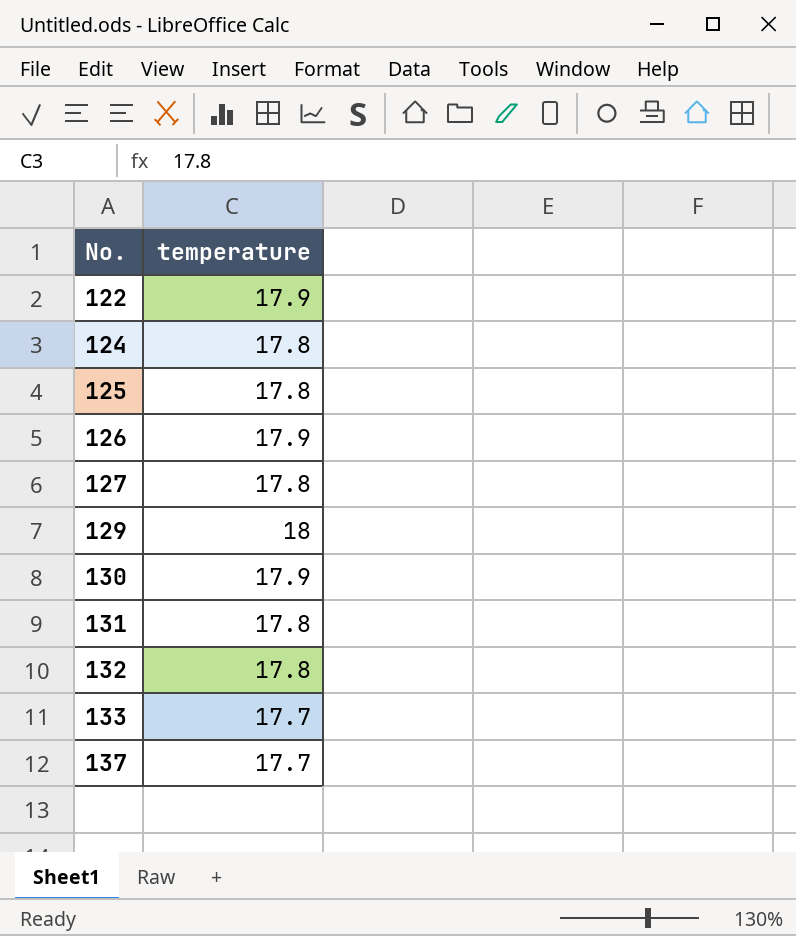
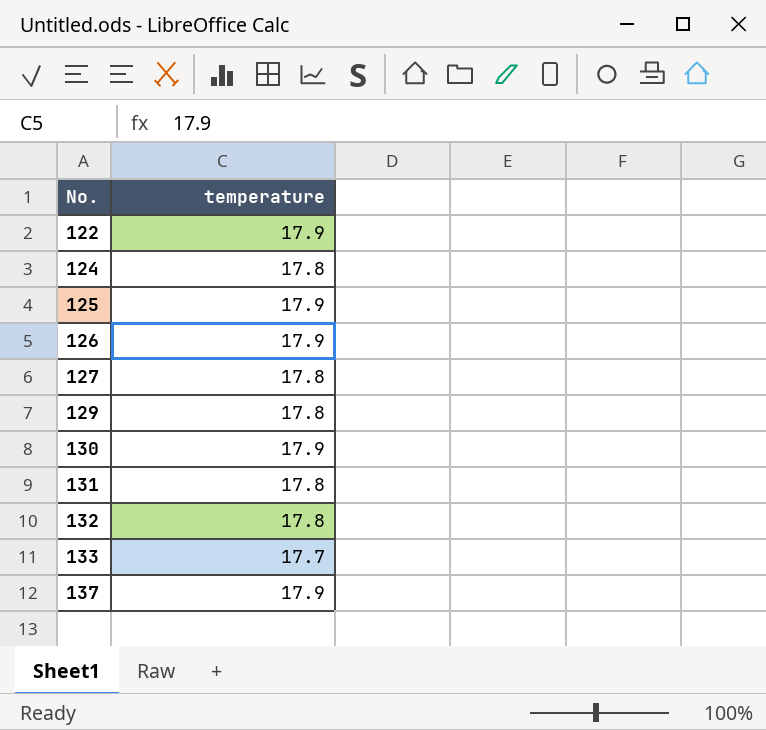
125 | temperature: 17.8 -> 17.9
129 | temperature: 18 -> 17.8
137 | temperature: 17.7 -> 17.9

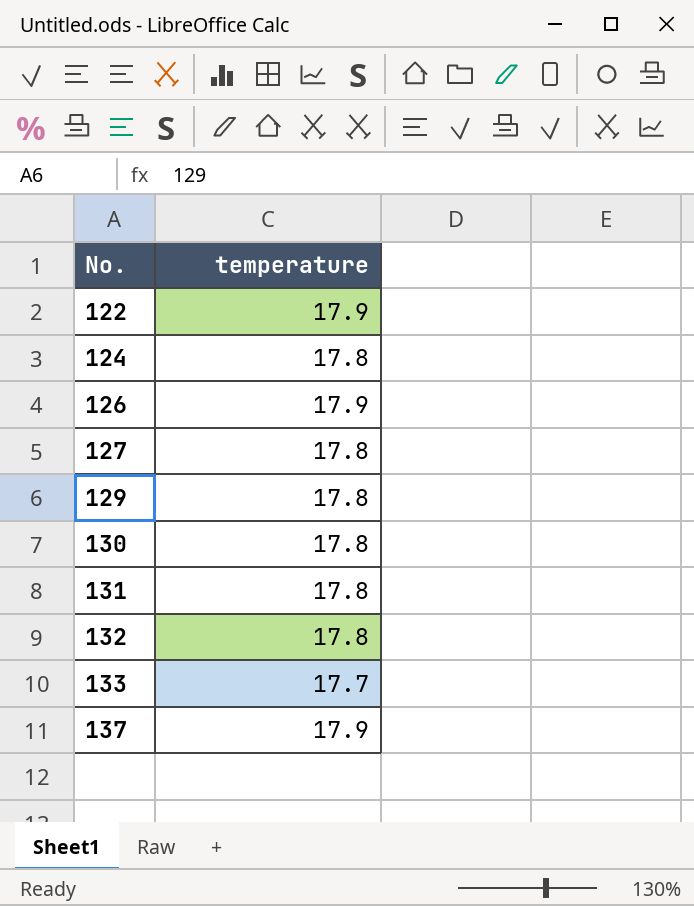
row 125: 17.9 -> none
130 | temperature: 17.9 -> 17.8

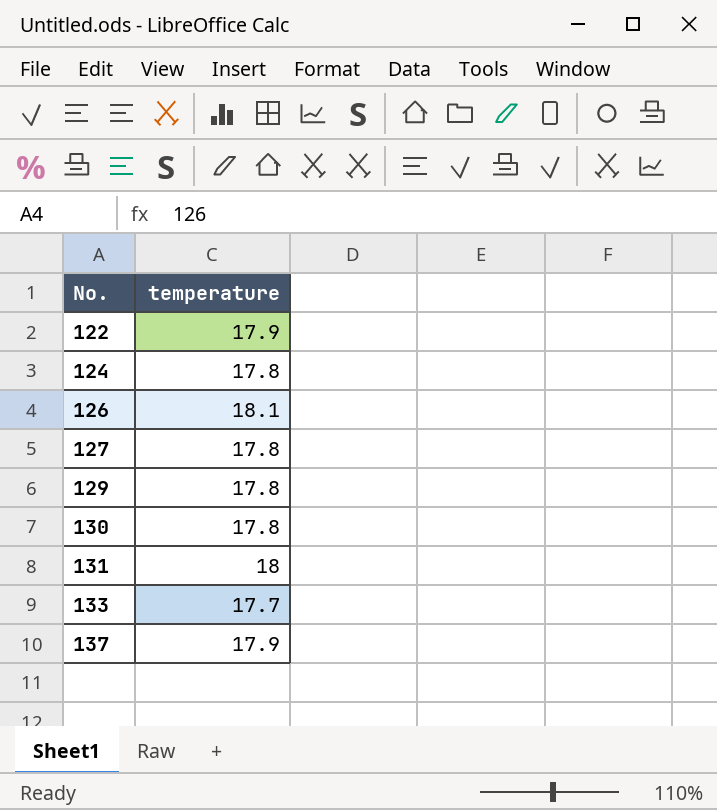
row 132: 17.8 -> none
126 | temperature: 17.9 -> 18.1
131 | temperature: 17.8 -> 18

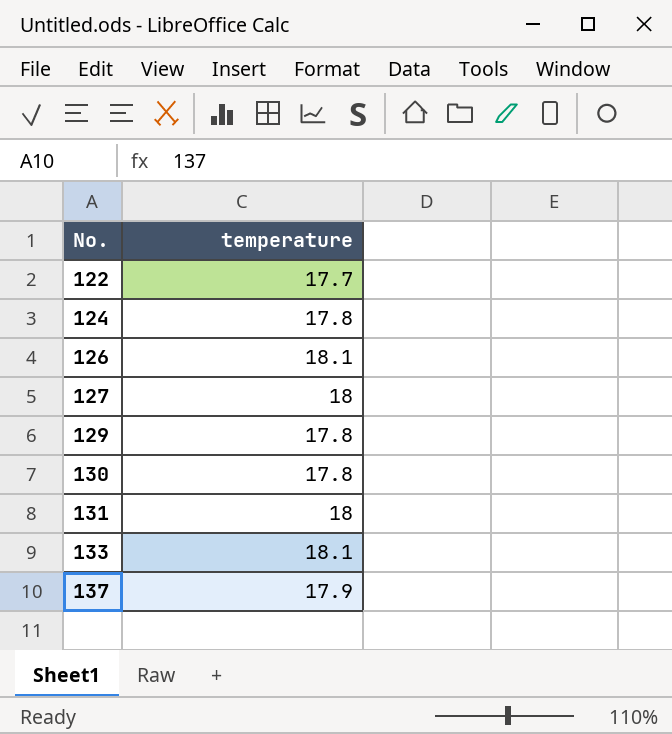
122 | temperature: 17.9 -> 17.7
127 | temperature: 17.8 -> 18
133 | temperature: 17.7 -> 18.1

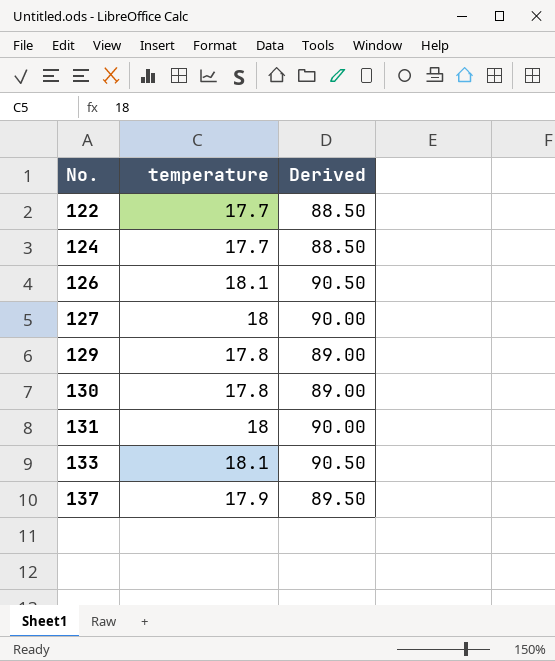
column Derived | formula: none -> [temperature] * 5
124 | temperature: 17.8 -> 17.7

